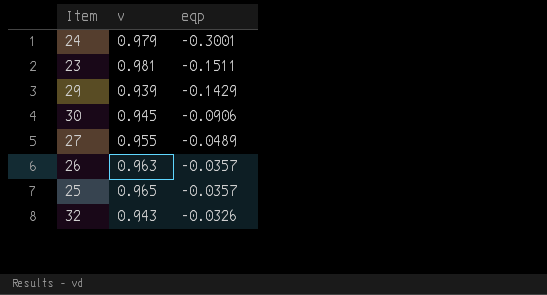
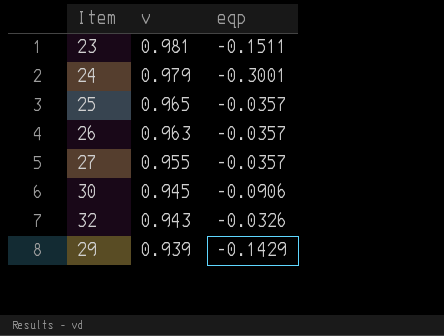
row order: eqp ascending -> v descending
27 | eqp: -0.0489 -> -0.0357

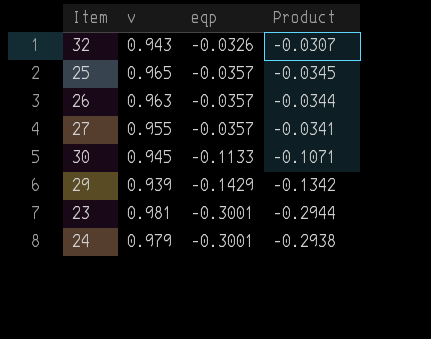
row order: v descending -> eqp descending
column Product | formula: none -> [v] * [eqp]
30 | eqp: -0.0906 -> -0.1133
23 | eqp: -0.1511 -> -0.3001

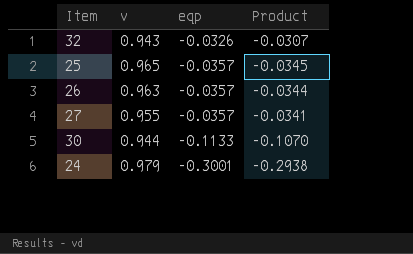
row 29: 0.939 | -0.1429 | -0.1342 -> none
row 23: 0.981 | -0.3001 | -0.2944 -> none
30 | v: 0.945 -> 0.944
30 | Product: -0.1071 -> -0.1070

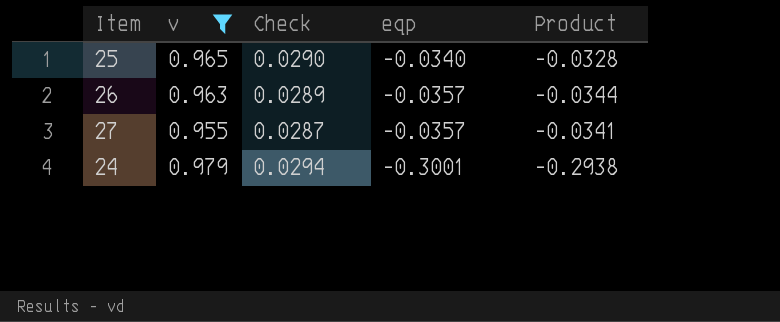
filter: none -> v >= 0.955
column Check | formula: none -> [v] * 0.03
25 | eqp: -0.0357 -> -0.0340
25 | Product: -0.0345 -> -0.0328

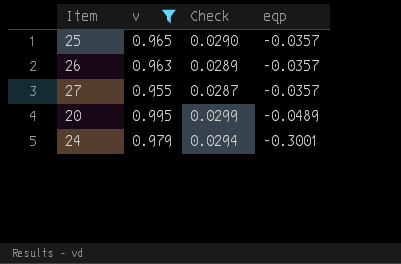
column Product | formula: [v] * [eqp] -> none
25 | eqp: -0.0340 -> -0.0357
row 20: none -> 0.995 | 0.0299 | -0.0489

